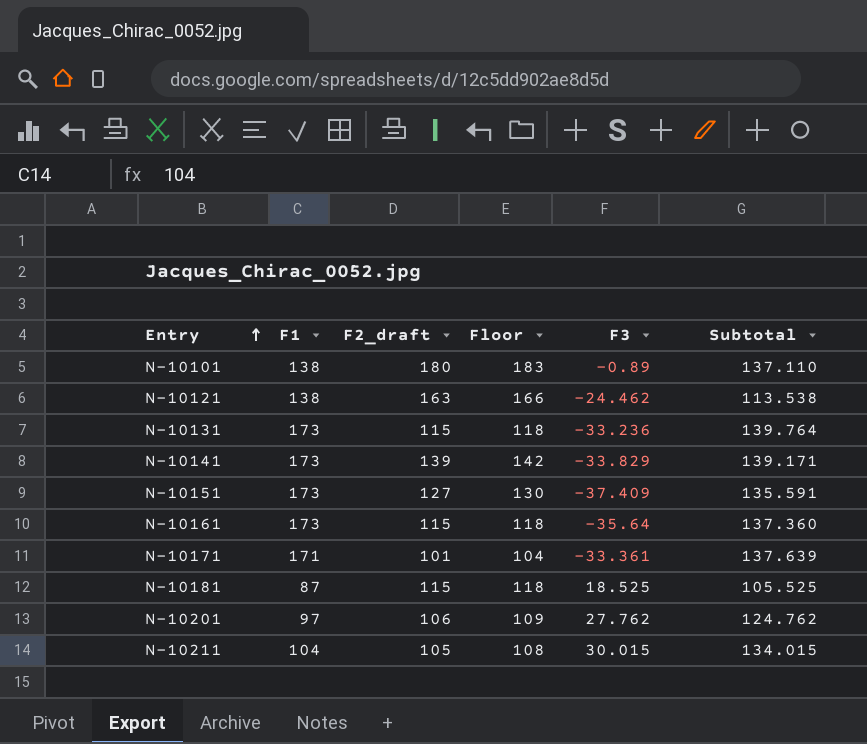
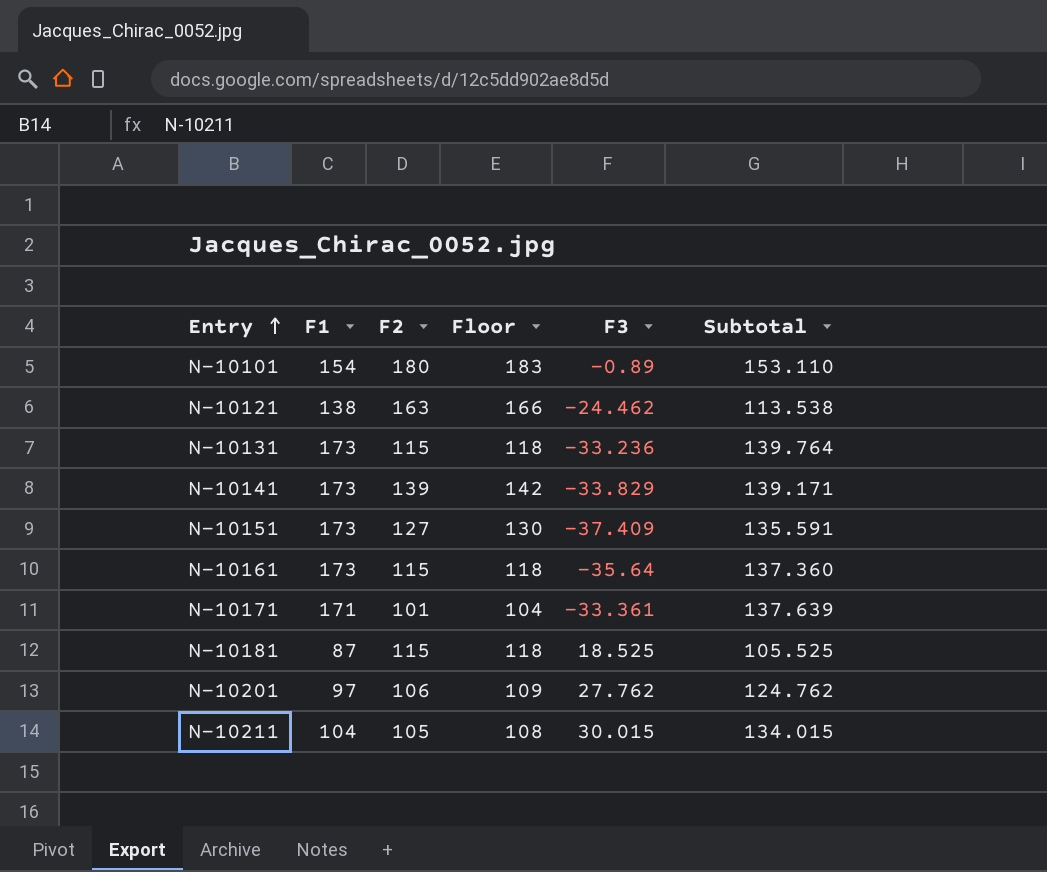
column name: F2_draft -> F2
N-10101 | F1: 138 -> 154
N-10101 | Subtotal: 137.110 -> 153.110

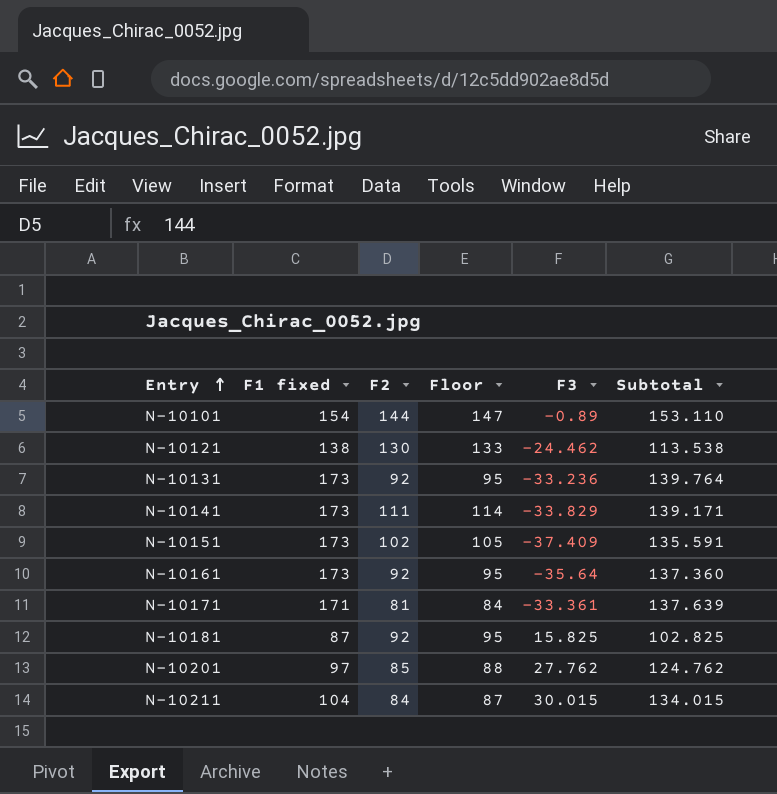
column name: F1 -> F1 fixed
N-10101 | F2: 180 -> 144
N-10101 | Floor: 183 -> 147
N-10121 | F2: 163 -> 130
N-10121 | Floor: 166 -> 133
N-10131 | F2: 115 -> 92
N-10131 | Floor: 118 -> 95
N-10141 | F2: 139 -> 111
N-10141 | Floor: 142 -> 114
N-10151 | F2: 127 -> 102
N-10151 | Floor: 130 -> 105
N-10161 | F2: 115 -> 92
N-10161 | Floor: 118 -> 95
N-10171 | F2: 101 -> 81
N-10171 | Floor: 104 -> 84
N-10181 | F2: 115 -> 92
N-10181 | Floor: 118 -> 95
N-10181 | F3: 18.525 -> 15.825
N-10181 | Subtotal: 105.525 -> 102.825
N-10201 | F2: 106 -> 85
N-10201 | Floor: 109 -> 88
N-10211 | F2: 105 -> 84
N-10211 | Floor: 108 -> 87

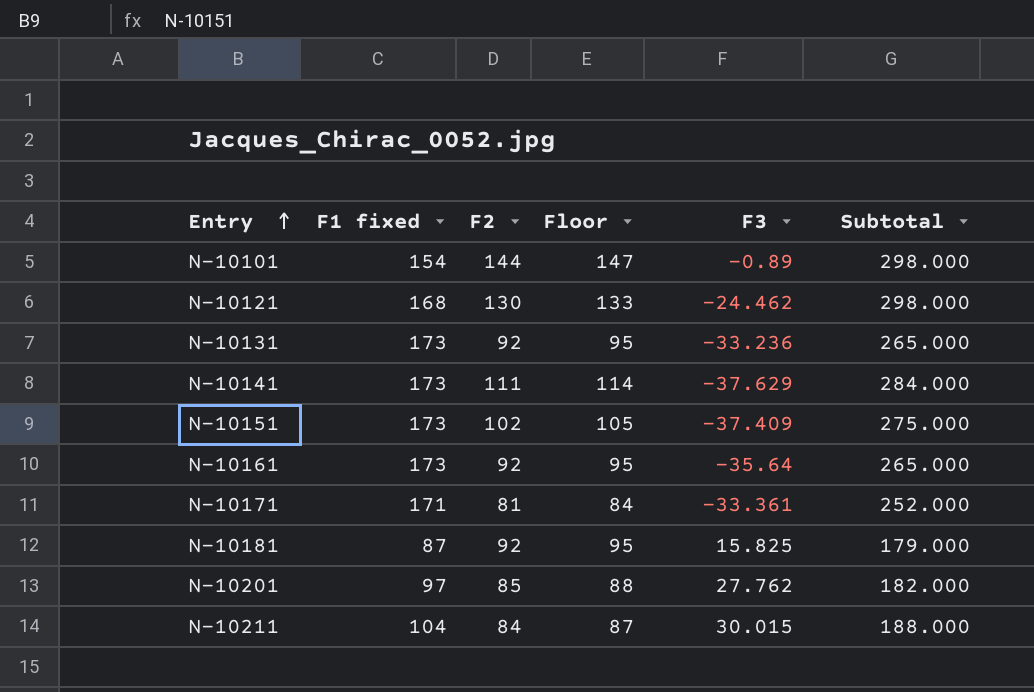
column Subtotal | formula: [F1 fixed] + [F3] -> [F1 fixed] + [F2]
N-10121 | F1 fixed: 138 -> 168
N-10141 | F3: -33.829 -> -37.629

